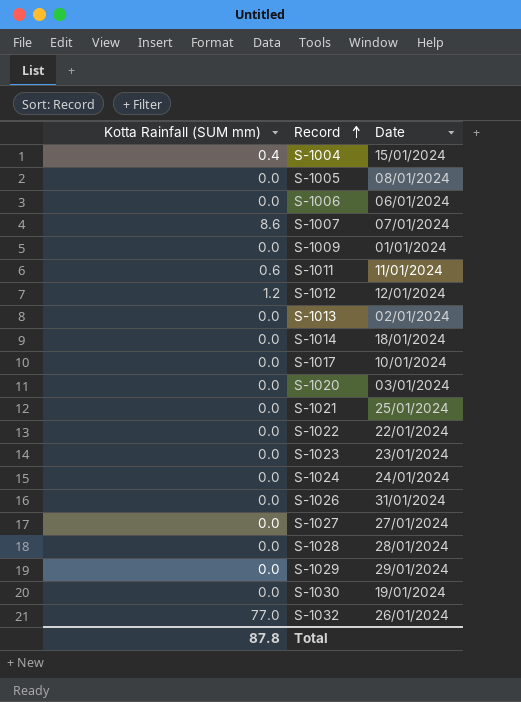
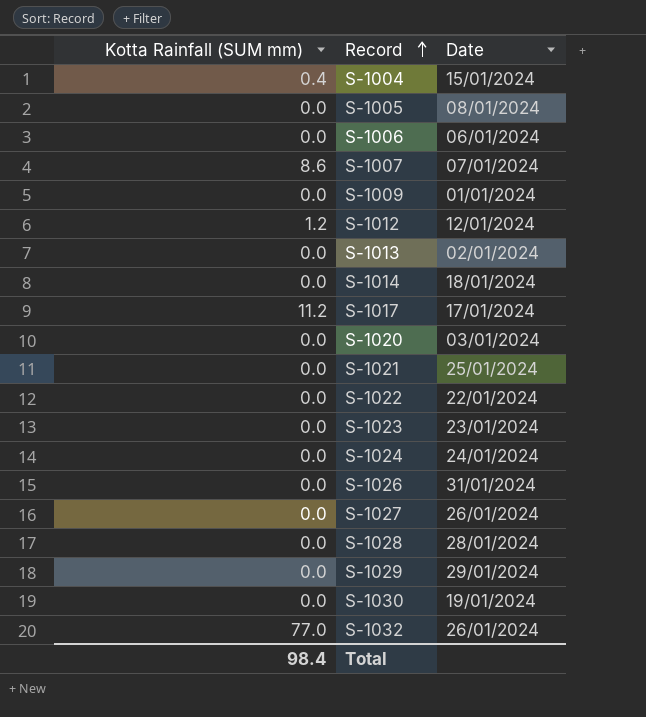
row S-1011: 0.6 | 11/01/2024 -> none
S-1017 | Kotta Rainfall (SUM mm): 0.0 -> 11.2
S-1017 | Date: 10/01/2024 -> 17/01/2024
S-1027 | Date: 27/01/2024 -> 26/01/2024
Total | Kotta Rainfall (SUM mm): 87.8 -> 98.4

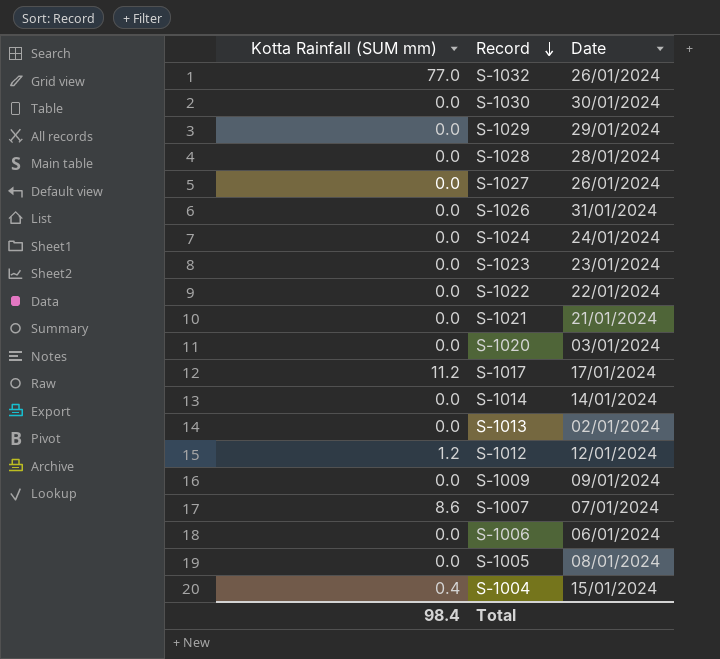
row order: Record ascending -> Record descending
S-1030 | Date: 19/01/2024 -> 30/01/2024
S-1021 | Date: 25/01/2024 -> 21/01/2024
S-1014 | Date: 18/01/2024 -> 14/01/2024
S-1009 | Date: 01/01/2024 -> 09/01/2024

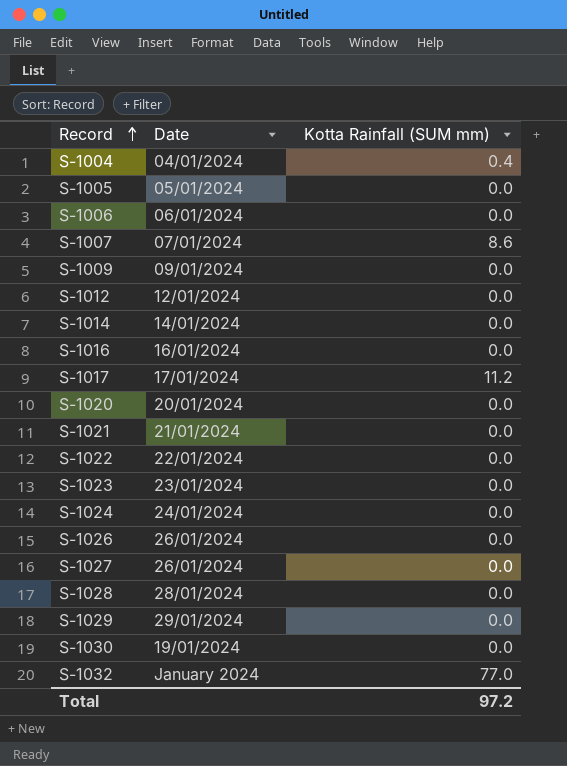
row order: Record descending -> Record ascending
column Kotta Rainfall (SUM mm) | position: 1 -> 3
row S-1013: 0.0 | 02/01/2024 -> none
S-1004 | Date: 15/01/2024 -> 04/01/2024
S-1005 | Date: 08/01/2024 -> 05/01/2024
S-1012 | Kotta Rainfall (SUM mm): 1.2 -> 0.0
row S-1016: none -> 16/01/2024 | 0.0
S-1020 | Date: 03/01/2024 -> 20/01/2024
S-1026 | Date: 31/01/2024 -> 26/01/2024
S-1030 | Date: 30/01/2024 -> 19/01/2024
S-1032 | Date: 26/01/2024 -> January 2024
Total | Kotta Rainfall (SUM mm): 98.4 -> 97.2

